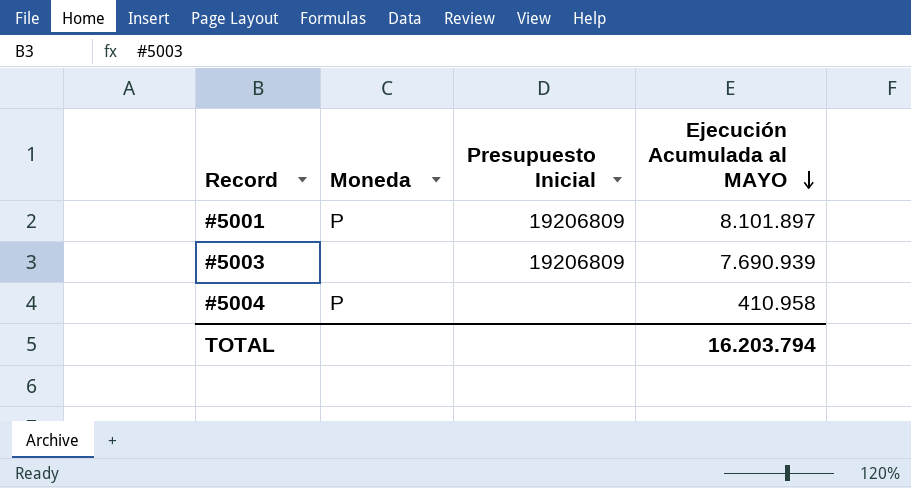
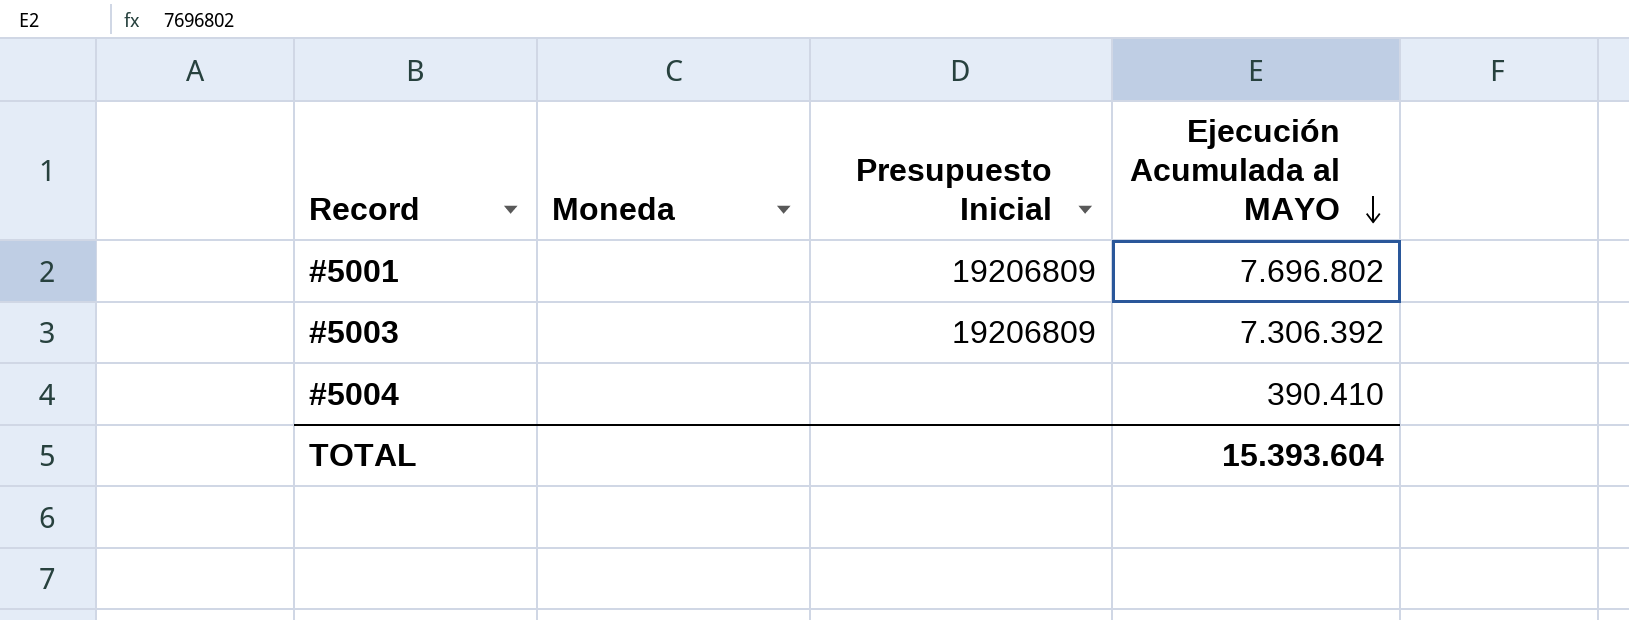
#5001 | Moneda: P -> none
#5001 | Ejecución Acumulada al MAYO: 8.101.897 -> 7.696.802
#5003 | Ejecución Acumulada al MAYO: 7.690.939 -> 7.306.392
#5004 | Moneda: P -> none
#5004 | Ejecución Acumulada al MAYO: 410.958 -> 390.410
TOTAL | Ejecución Acumulada al MAYO: 16.203.794 -> 15.393.604

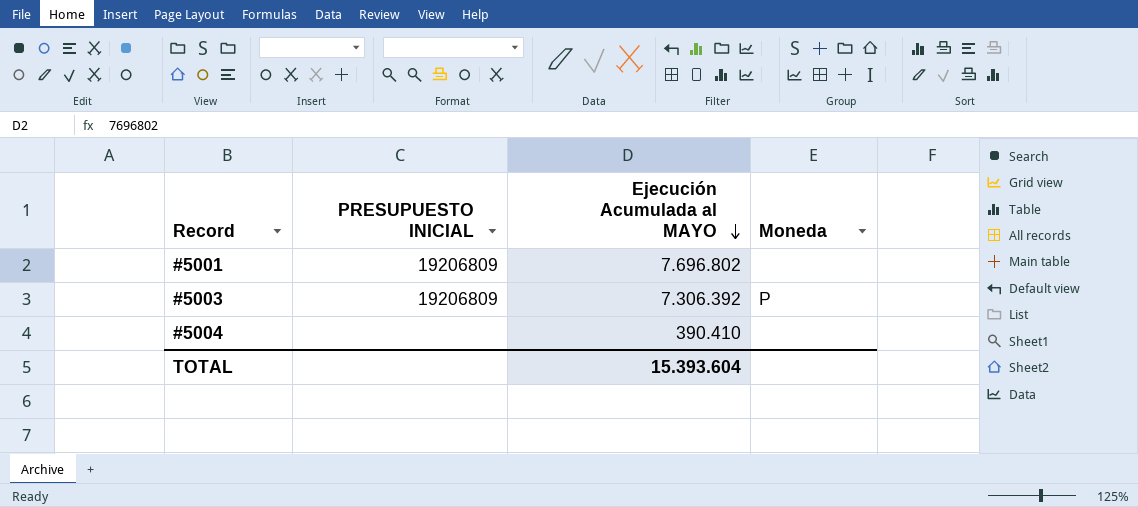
column name: Presupuesto Inicial -> PRESUPUESTO INICIAL
column Moneda | position: 2 -> 4
#5003 | Moneda: none -> P

